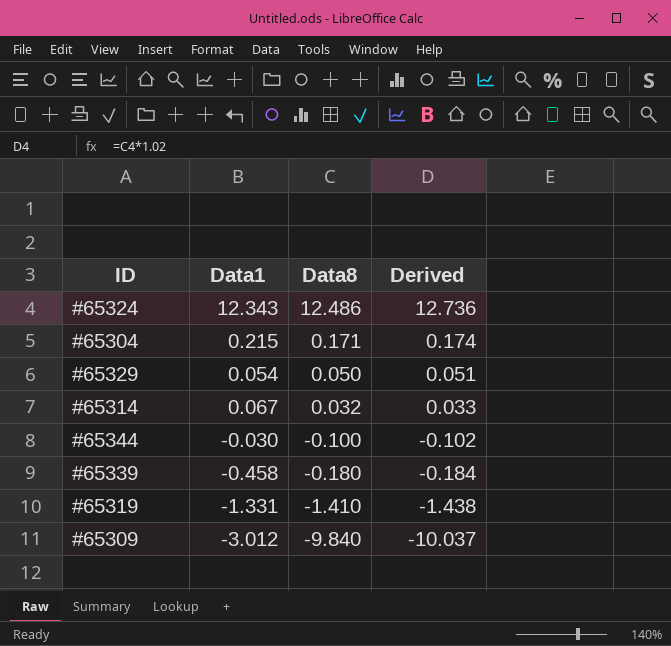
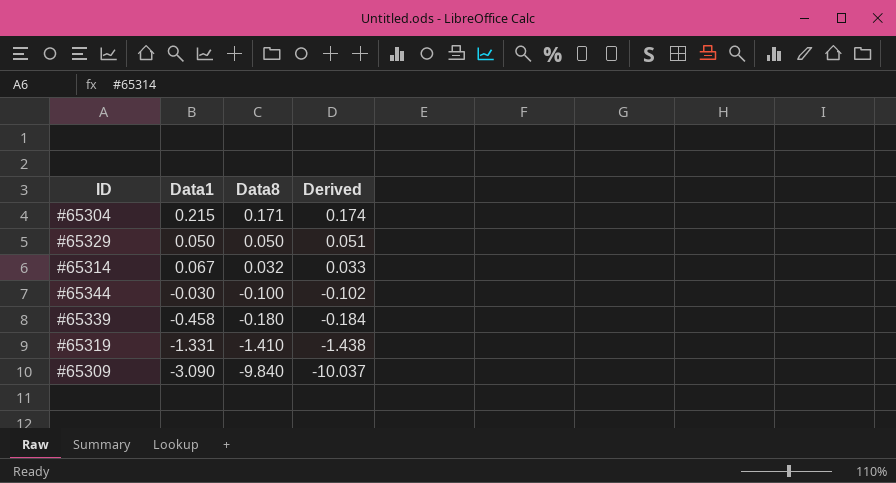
row #65324: 12.343 | 12.486 | 12.736 -> none
#65329 | Data1: 0.054 -> 0.050
#65309 | Data1: -3.012 -> -3.090

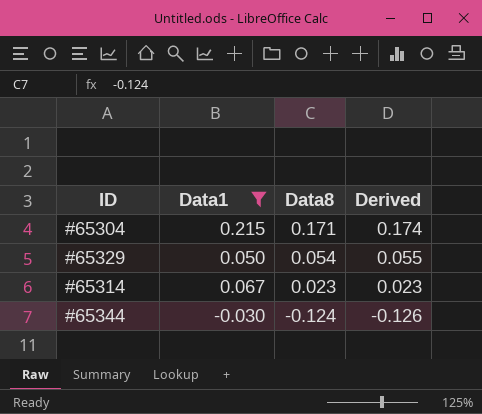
filter: none -> Data1 >= -0.030
#65329 | Data8: 0.050 -> 0.054
#65329 | Derived: 0.051 -> 0.055
#65314 | Data8: 0.032 -> 0.023
#65314 | Derived: 0.033 -> 0.023
#65344 | Data8: -0.100 -> -0.124
#65344 | Derived: -0.102 -> -0.126

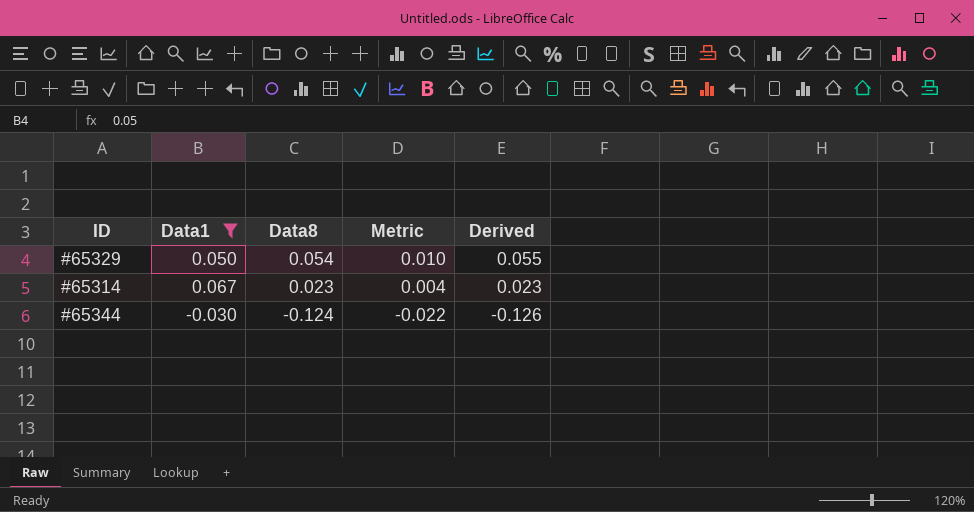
column Metric | formula: none -> [Data8] * 0.18
row #65304: 0.215 | 0.171 | 0.174 -> none

